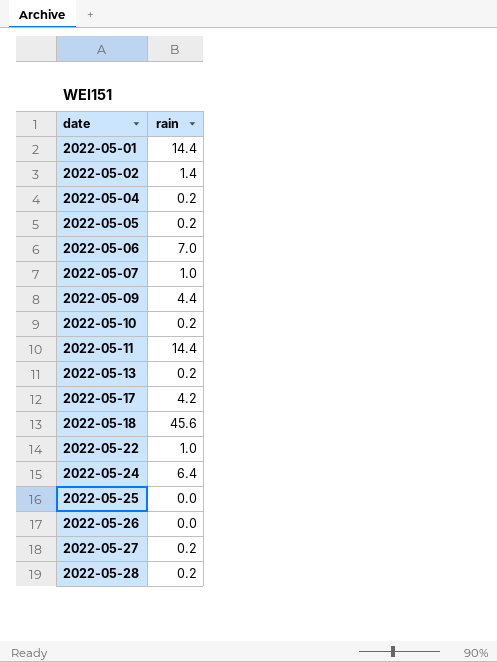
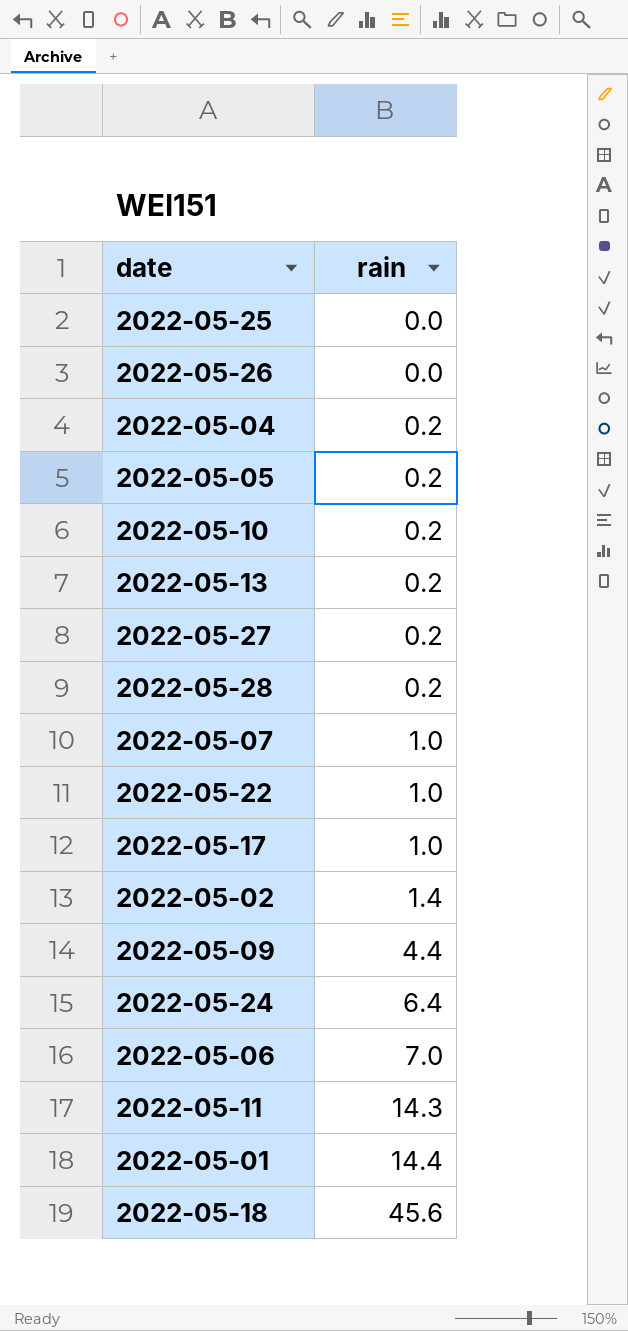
row order: date ascending -> rain ascending
2022-05-17 | rain: 4.2 -> 1.0
2022-05-11 | rain: 14.4 -> 14.3

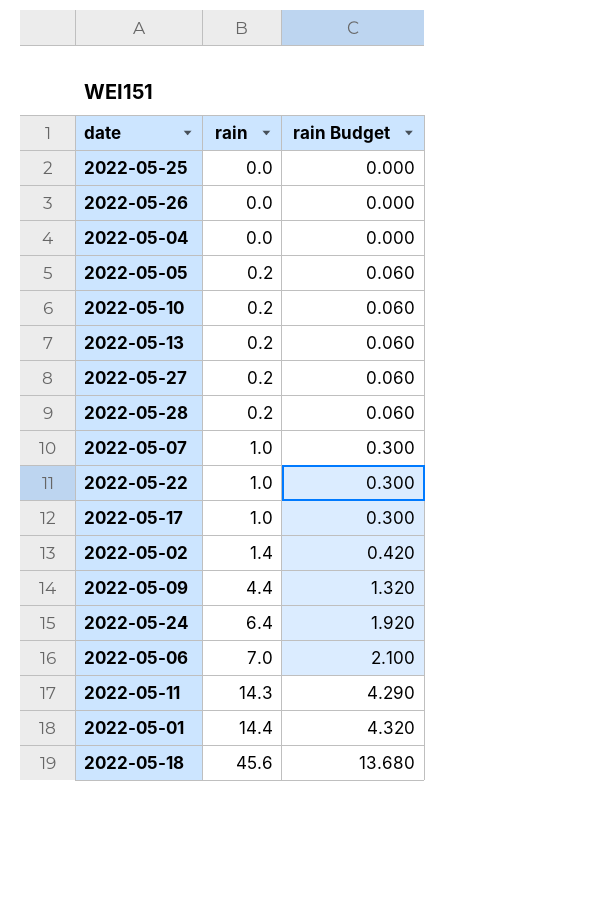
column rain Budget | formula: none -> [rain] * 0.3
2022-05-04 | rain: 0.2 -> 0.0

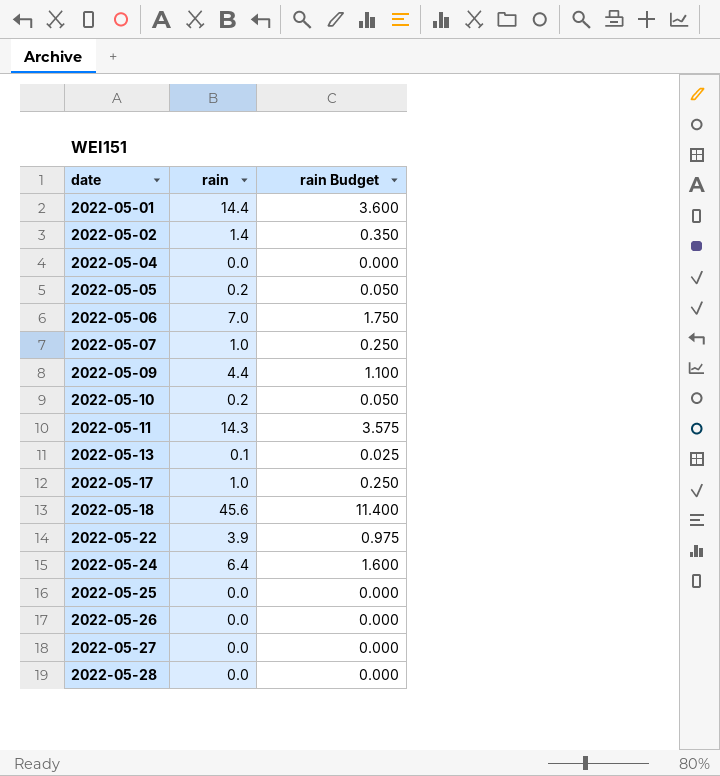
row order: rain ascending -> date ascending
column rain Budget | formula: [rain] * 0.3 -> [rain] * 0.25
2022-05-13 | rain: 0.2 -> 0.1
2022-05-22 | rain: 1.0 -> 3.9
2022-05-27 | rain: 0.2 -> 0.0
2022-05-28 | rain: 0.2 -> 0.0

